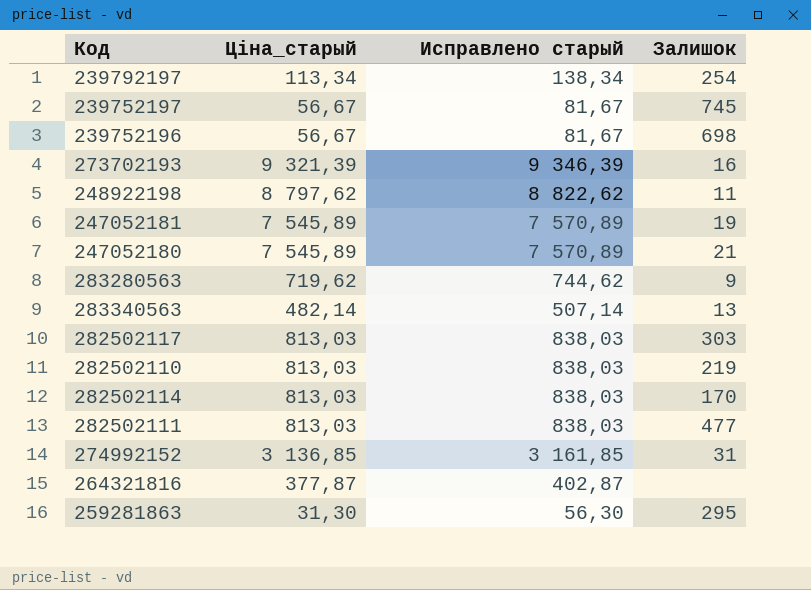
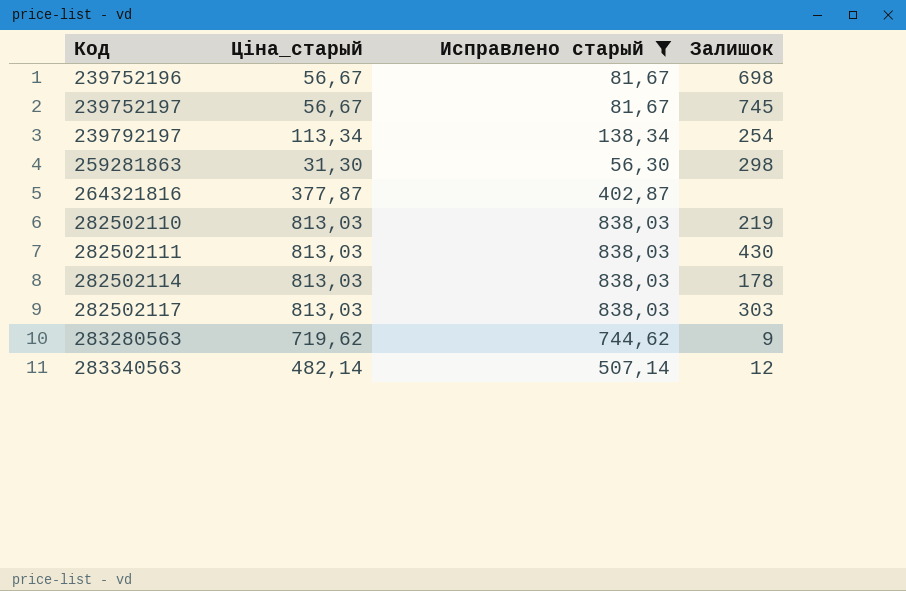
filter: none -> Исправлено старый <= 838,03
row order: none -> Код ascending
259281863 | Залишок: 295 -> 298
282502111 | Залишок: 477 -> 430
282502114 | Залишок: 170 -> 178
283340563 | Залишок: 13 -> 12

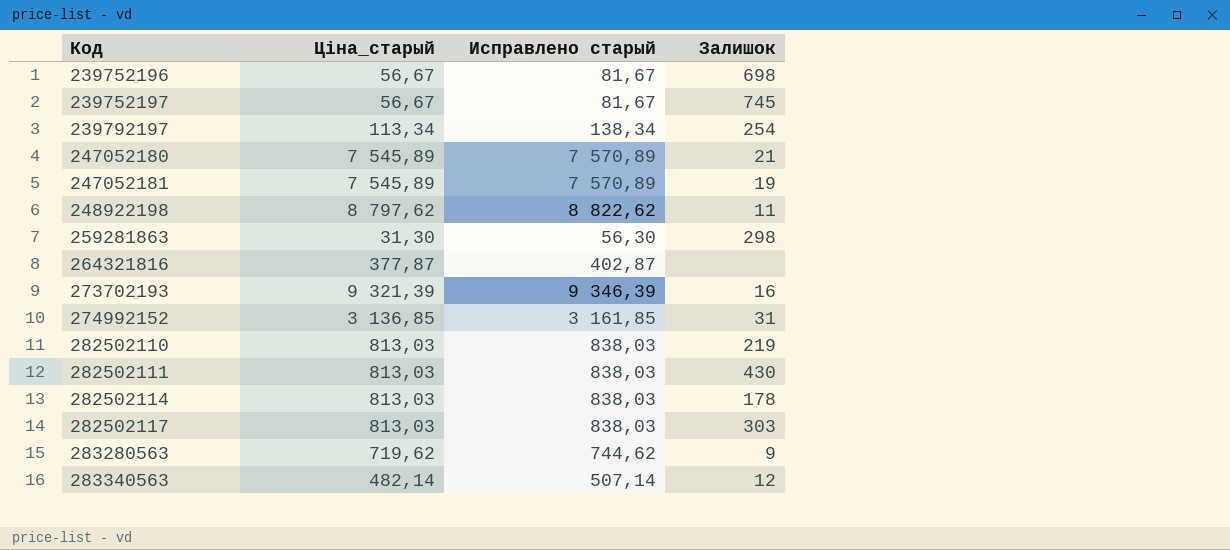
filter: Исправлено старый <= 838,03 -> none

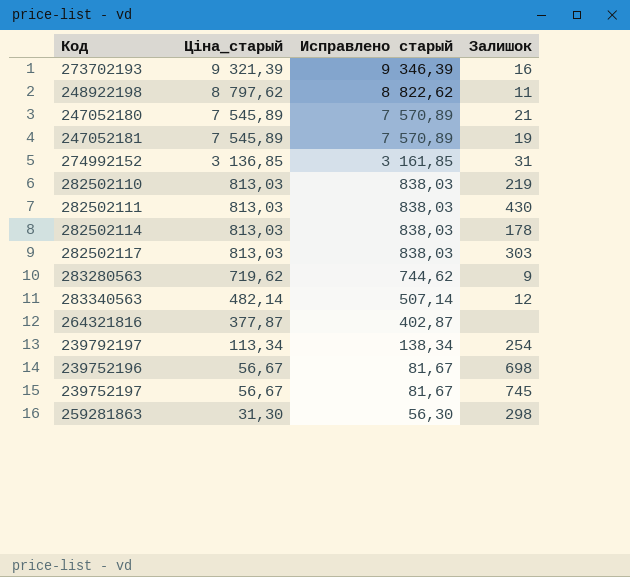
row order: Код ascending -> Ціна_старый descending

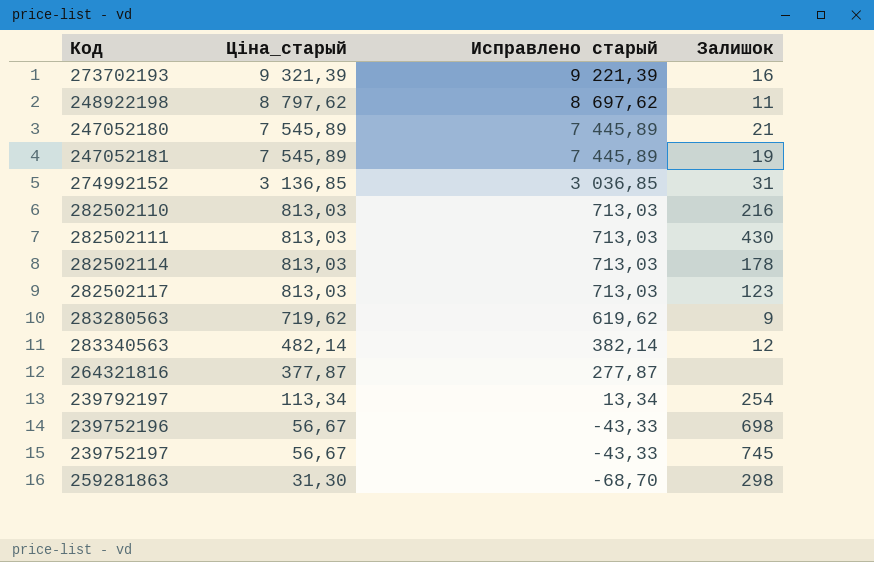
column Исправлено старый | formula: [Ціна_старый] + 25 -> [Ціна_старый] - 100
282502110 | Залишок: 219 -> 216
282502117 | Залишок: 303 -> 123

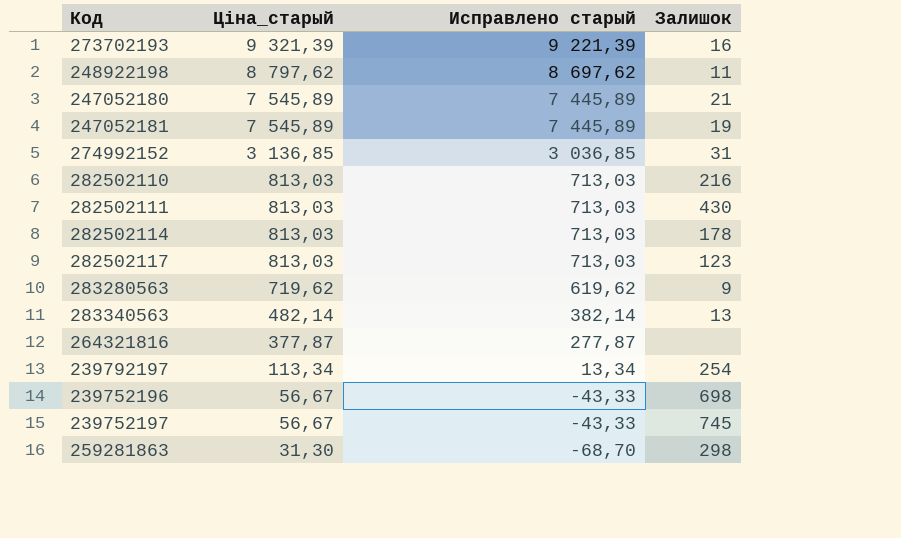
283340563 | Залишок: 12 -> 13

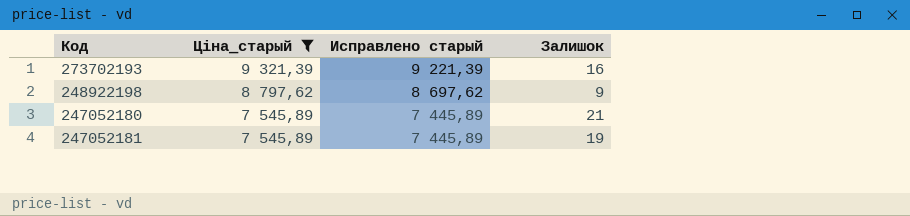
filter: none -> Ціна_старый >= 7 545,89
248922198 | Залишок: 11 -> 9

